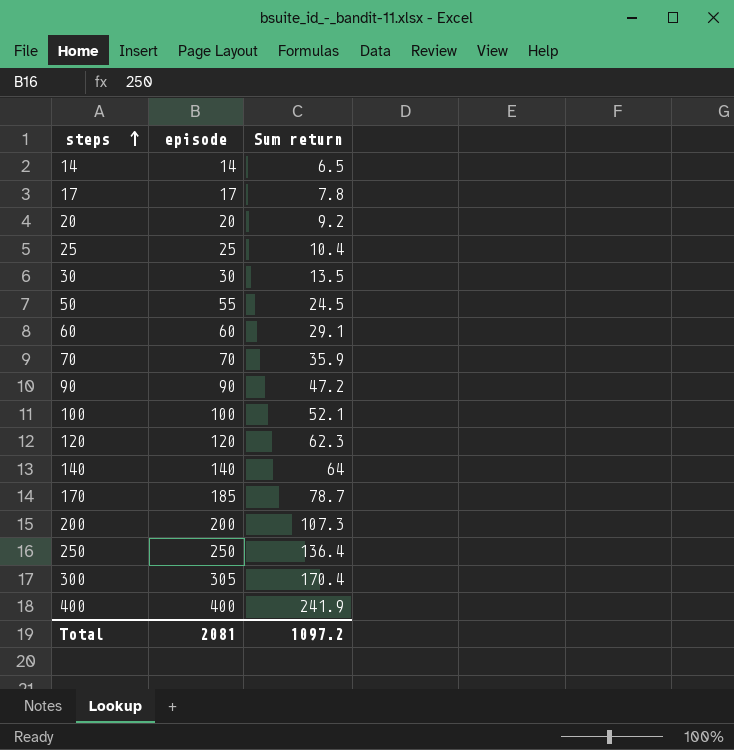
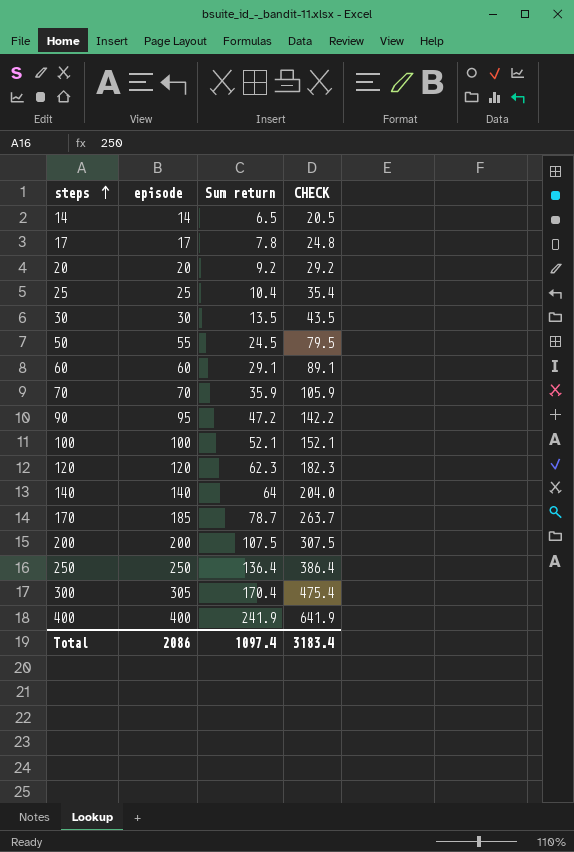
column CHECK | formula: none -> [episode] + [Sum return]
90 | episode: 90 -> 95
200 | Sum return: 107.3 -> 107.5
Total | episode: 2081 -> 2086
Total | Sum return: 1097.2 -> 1097.4

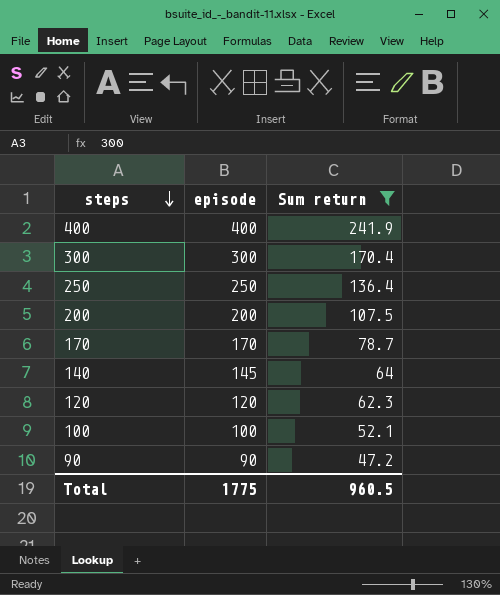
filter: none -> Sum return >= 47.2
row order: steps ascending -> steps descending
column CHECK | formula: [episode] + [Sum return] -> none
300 | episode: 305 -> 300
170 | episode: 185 -> 170
140 | episode: 140 -> 145
90 | episode: 95 -> 90
Total | episode: 2086 -> 1775
Total | Sum return: 1097.4 -> 960.5

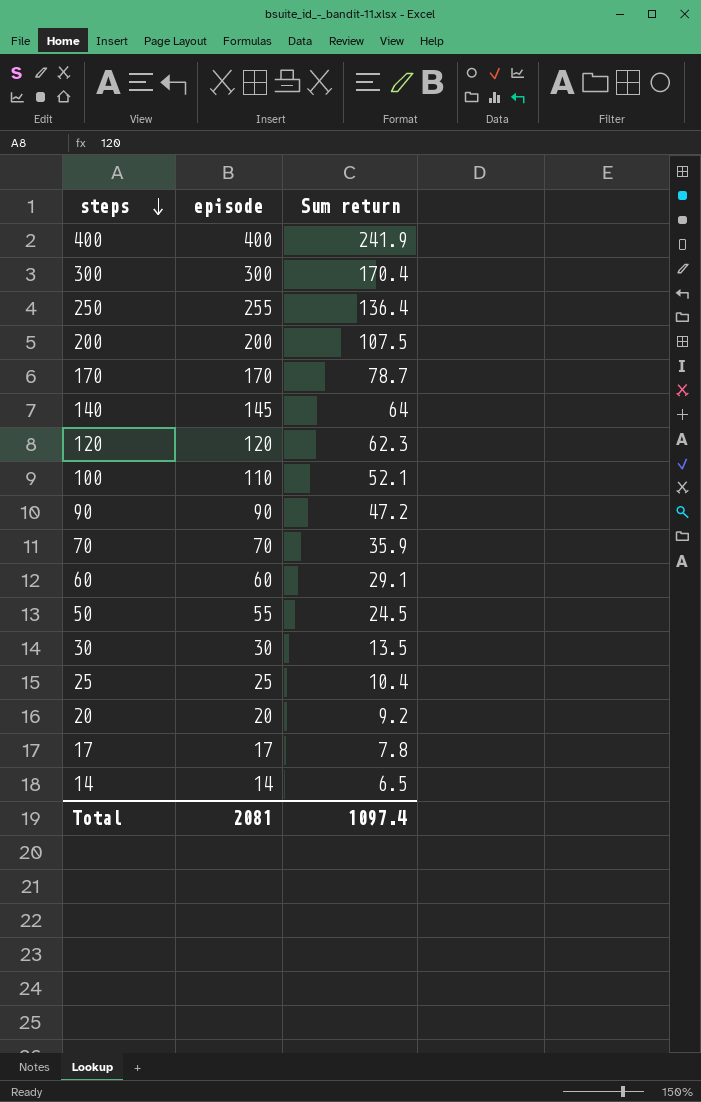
filter: Sum return >= 47.2 -> none
250 | episode: 250 -> 255
100 | episode: 100 -> 110
Total | episode: 1775 -> 2081
Total | Sum return: 960.5 -> 1097.4

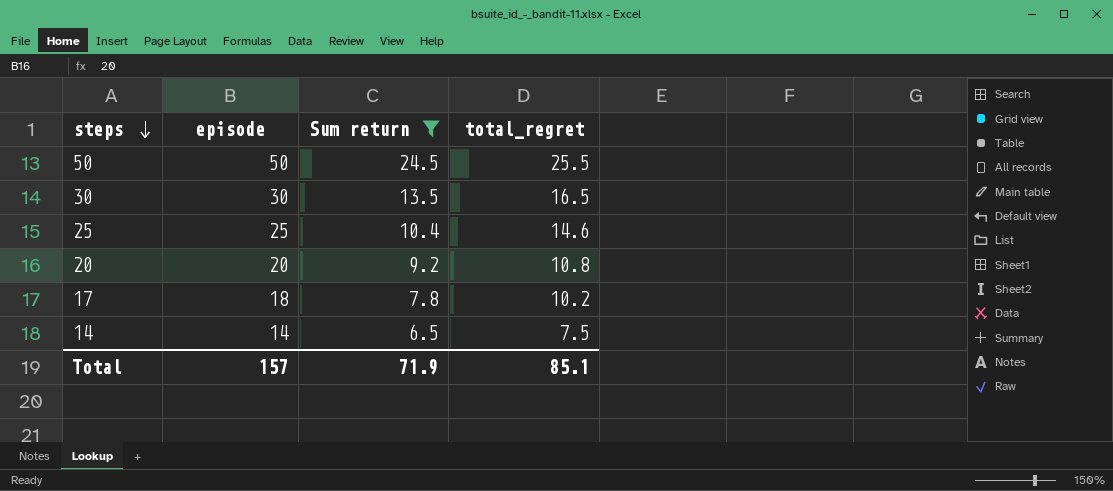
filter: none -> Sum return <= 24.5
column total_regret | formula: none -> [episode] - [Sum return]
50 | episode: 55 -> 50
17 | episode: 17 -> 18
Total | episode: 2081 -> 157
Total | Sum return: 1097.4 -> 71.9

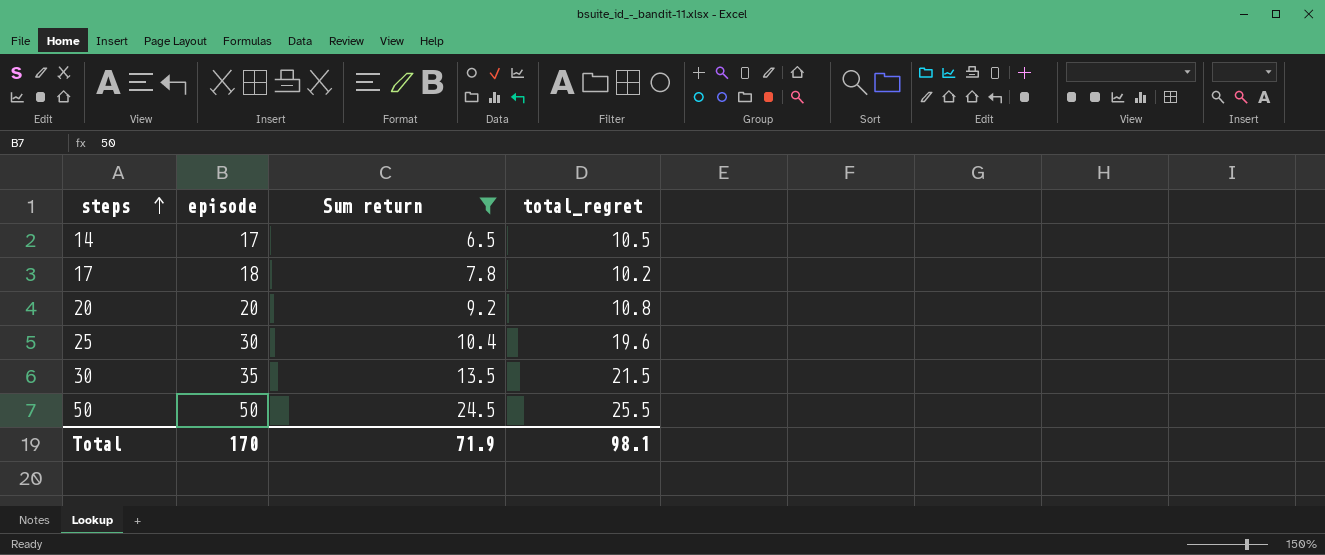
row order: steps descending -> steps ascending
14 | episode: 14 -> 17
14 | total_regret: 7.5 -> 10.5
25 | episode: 25 -> 30
25 | total_regret: 14.6 -> 19.6
30 | episode: 30 -> 35
30 | total_regret: 16.5 -> 21.5
Total | episode: 157 -> 170
Total | total_regret: 85.1 -> 98.1

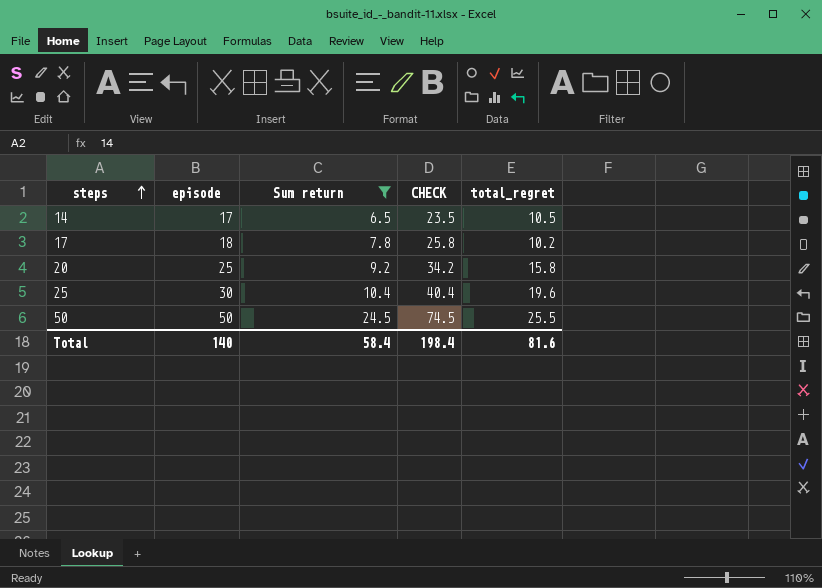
column CHECK | formula: none -> [episode] + [Sum return]
row 30: 35 | 13.5 | 21.5 -> none
20 | episode: 20 -> 25
20 | total_regret: 10.8 -> 15.8
Total | episode: 170 -> 140
Total | Sum return: 71.9 -> 58.4
Total | total_regret: 98.1 -> 81.6

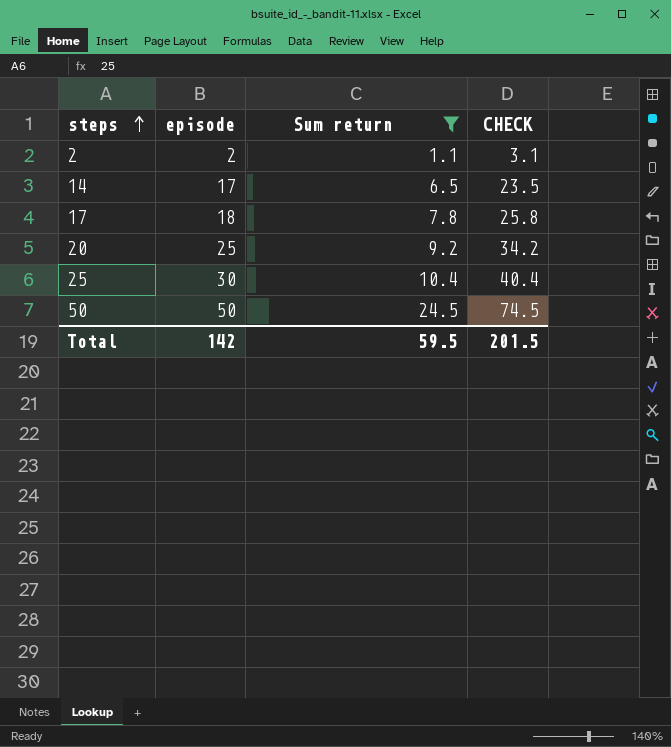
column total_regret | formula: [episode] - [Sum return] -> none
row 2: none -> 2 | 1.1 | 3.1
Total | episode: 140 -> 142
Total | Sum return: 58.4 -> 59.5
Total | CHECK: 198.4 -> 201.5

